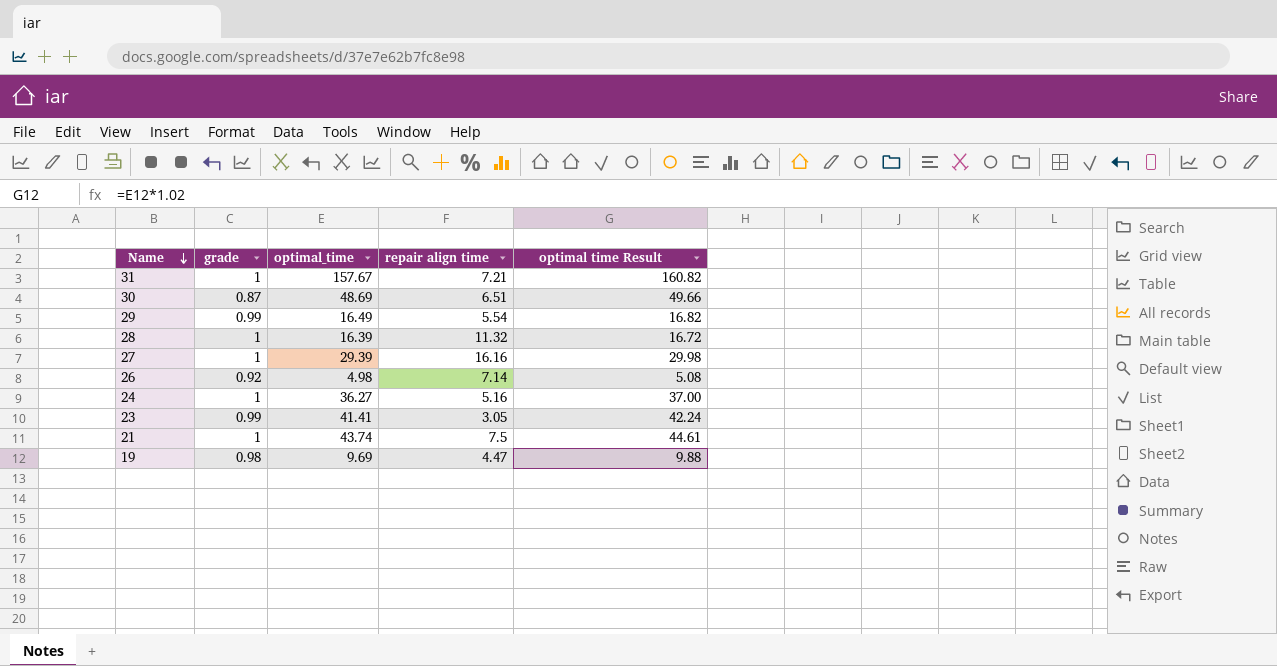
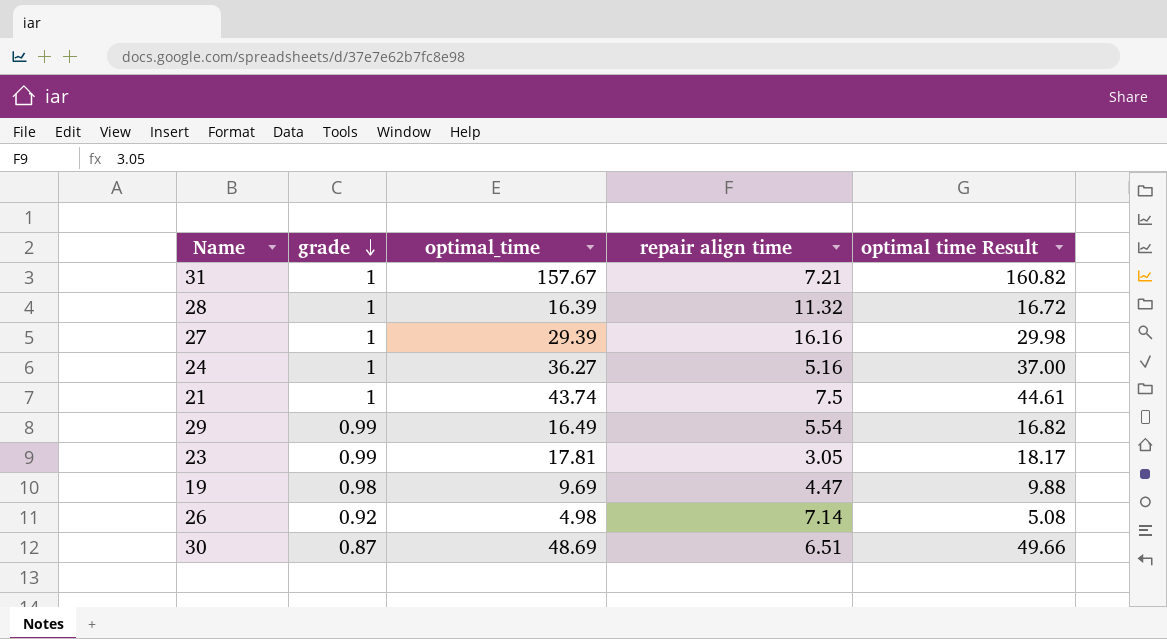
row order: Name descending -> grade descending
23 | optimal_time: 41.41 -> 17.81
23 | optimal time Result: 42.24 -> 18.17

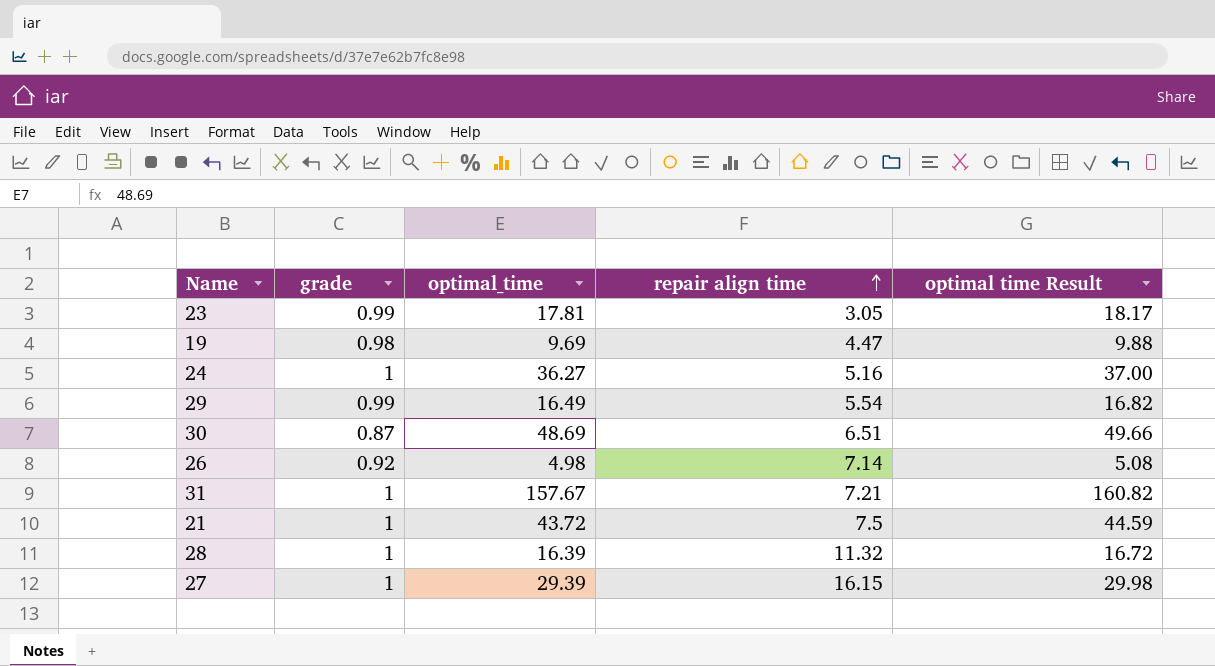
row order: grade descending -> repair align time ascending
21 | optimal_time: 43.74 -> 43.72
21 | optimal time Result: 44.61 -> 44.59
27 | repair align time: 16.16 -> 16.15

